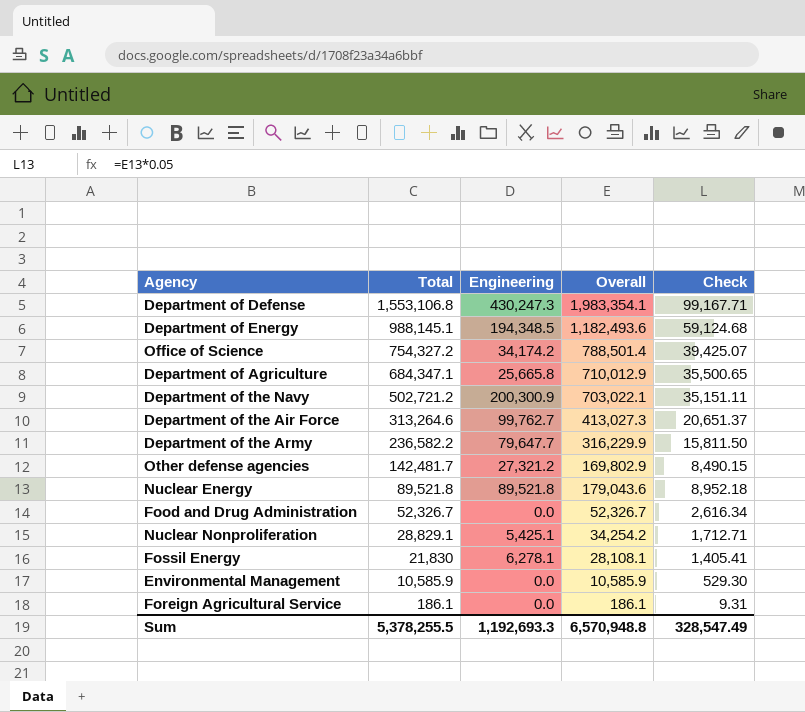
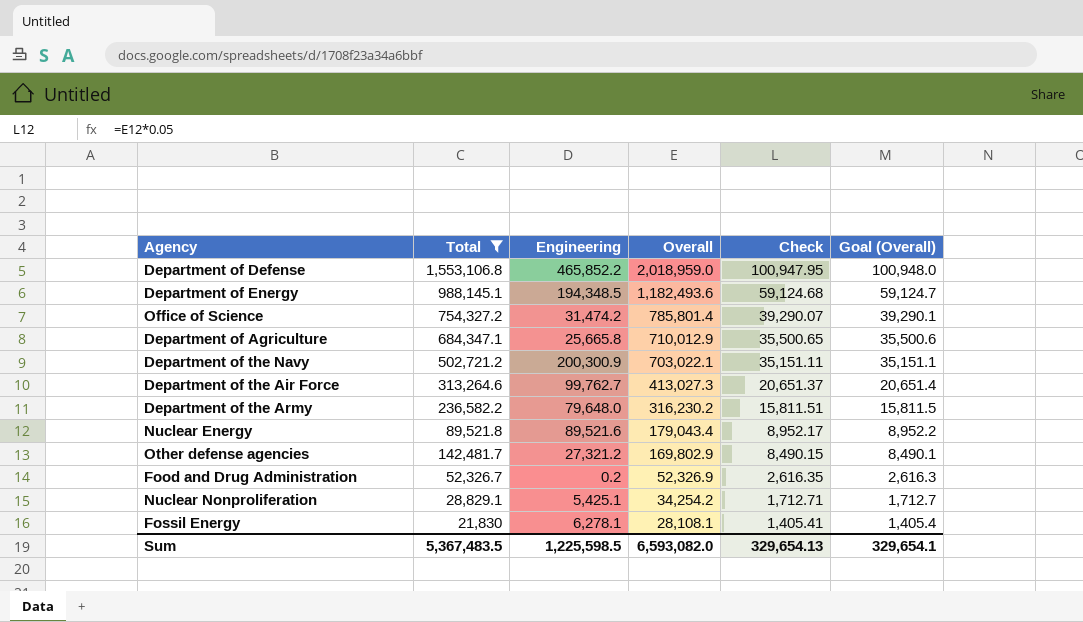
filter: none -> Total >= 21,830
row order: Total descending -> Overall descending
column Goal (Overall) | formula: none -> [Overall] * 0.05
Department of Defense | Engineering: 430,247.3 -> 465,852.2
Department of Defense | Overall: 1,983,354.1 -> 2,018,959.0
Department of Defense | Check: 99,167.71 -> 100,947.95
Office of Science | Engineering: 34,174.2 -> 31,474.2
Office of Science | Overall: 788,501.4 -> 785,801.4
Office of Science | Check: 39,425.07 -> 39,290.07
Department of the Army | Engineering: 79,647.7 -> 79,648.0
Department of the Army | Overall: 316,229.9 -> 316,230.2
Department of the Army | Check: 15,811.50 -> 15,811.51
Nuclear Energy | Engineering: 89,521.8 -> 89,521.6
Nuclear Energy | Overall: 179,043.6 -> 179,043.4
Nuclear Energy | Check: 8,952.18 -> 8,952.17
Food and Drug Administration | Engineering: 0.0 -> 0.2
Food and Drug Administration | Overall: 52,326.7 -> 52,326.9
Food and Drug Administration | Check: 2,616.34 -> 2,616.35
Sum | Total: 5,378,255.5 -> 5,367,483.5
Sum | Engineering: 1,192,693.3 -> 1,225,598.5
Sum | Overall: 6,570,948.8 -> 6,593,082.0
Sum | Check: 328,547.49 -> 329,654.13

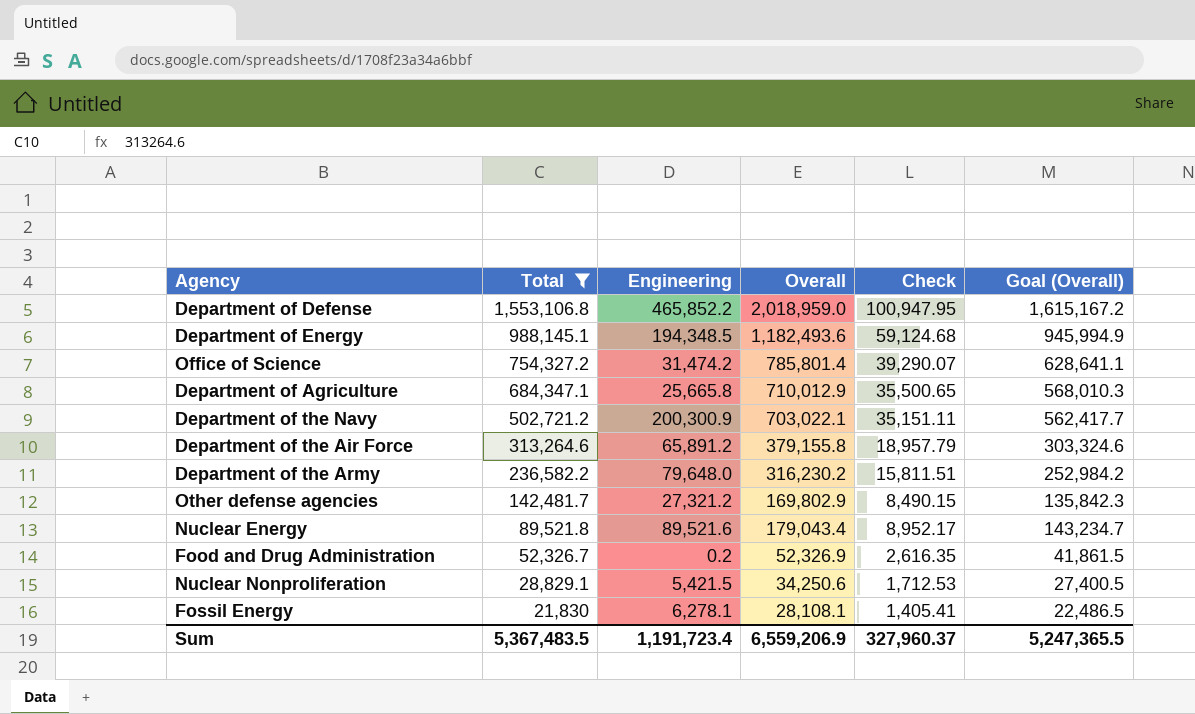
row order: Overall descending -> Total descending
column Goal (Overall) | formula: [Overall] * 0.05 -> [Overall] * 0.8
Department of the Air Force | Engineering: 99,762.7 -> 65,891.2
Department of the Air Force | Overall: 413,027.3 -> 379,155.8
Department of the Air Force | Check: 20,651.37 -> 18,957.79
Nuclear Nonproliferation | Engineering: 5,425.1 -> 5,421.5
Nuclear Nonproliferation | Overall: 34,254.2 -> 34,250.6
Nuclear Nonproliferation | Check: 1,712.71 -> 1,712.53
Sum | Engineering: 1,225,598.5 -> 1,191,723.4
Sum | Overall: 6,593,082.0 -> 6,559,206.9
Sum | Check: 329,654.13 -> 327,960.37
Sum | Goal (Overall): 329,654.1 -> 5,247,365.5

